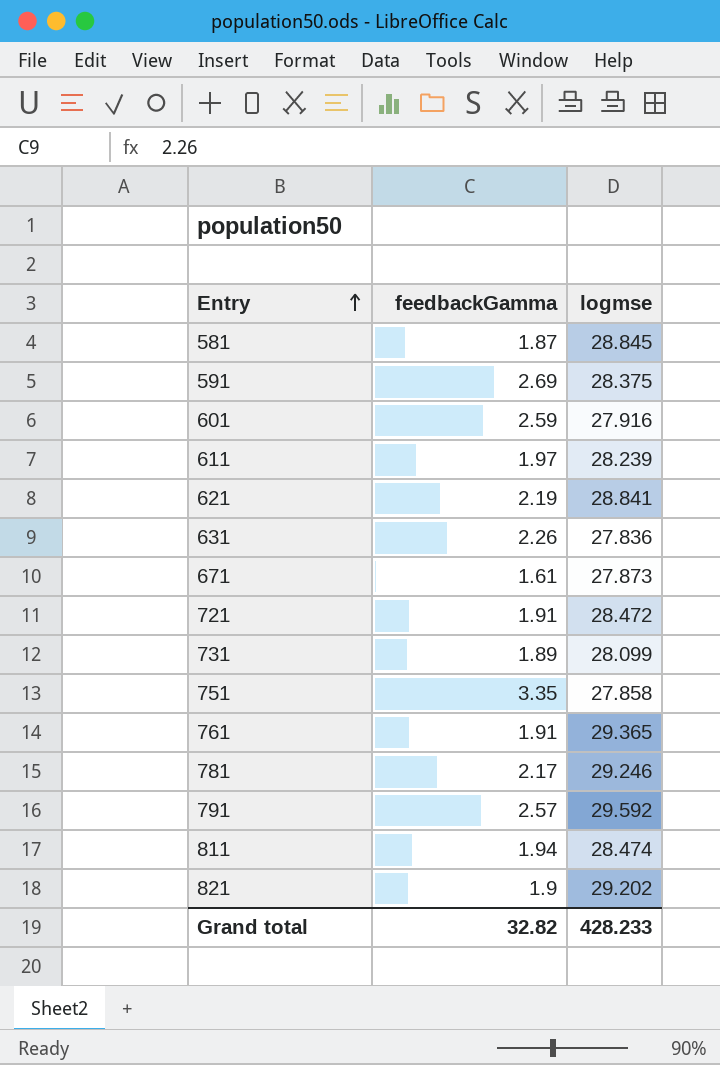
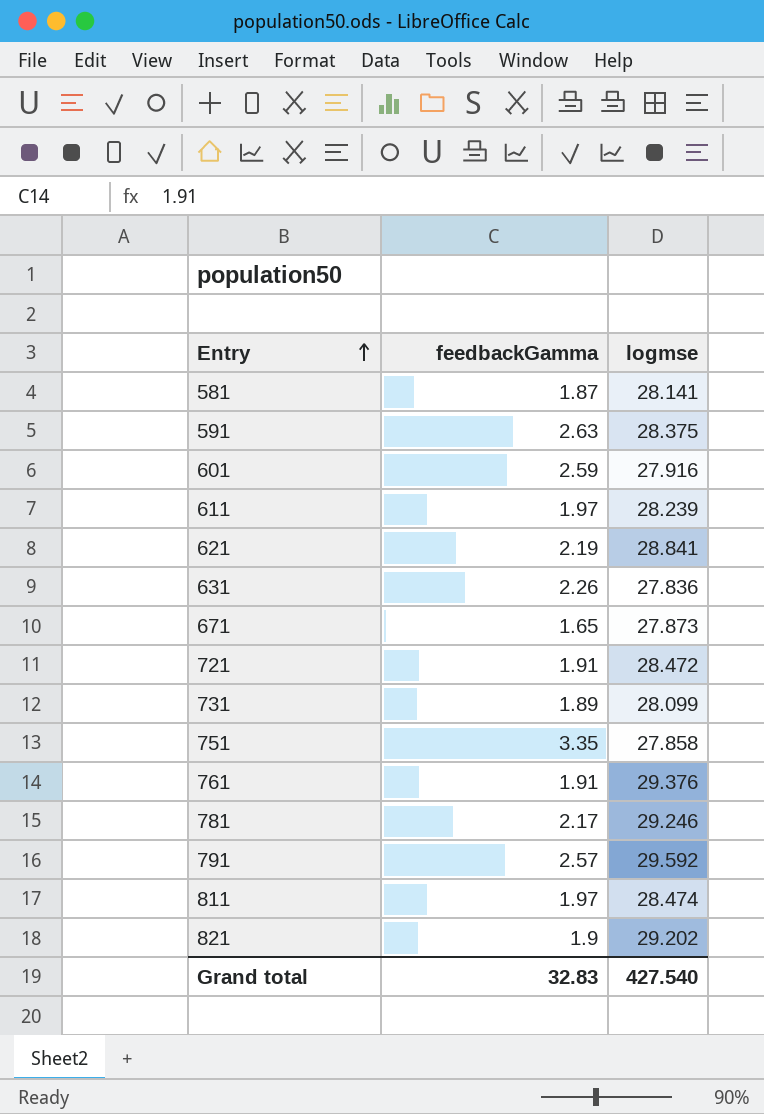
581 | logmse: 28.845 -> 28.141
591 | feedbackGamma: 2.69 -> 2.63
671 | feedbackGamma: 1.61 -> 1.65
761 | logmse: 29.365 -> 29.376
811 | feedbackGamma: 1.94 -> 1.97
Grand total | feedbackGamma: 32.82 -> 32.83
Grand total | logmse: 428.233 -> 427.540

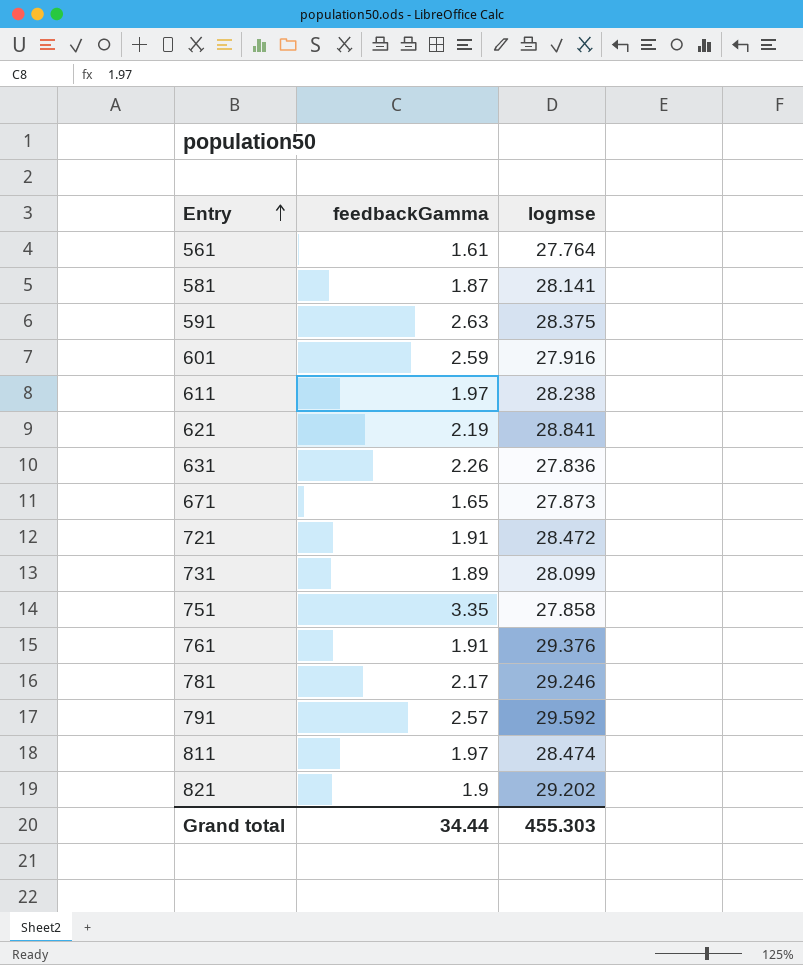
row 561: none -> 1.61 | 27.764
611 | logmse: 28.239 -> 28.238
Grand total | feedbackGamma: 32.83 -> 34.44
Grand total | logmse: 427.540 -> 455.303

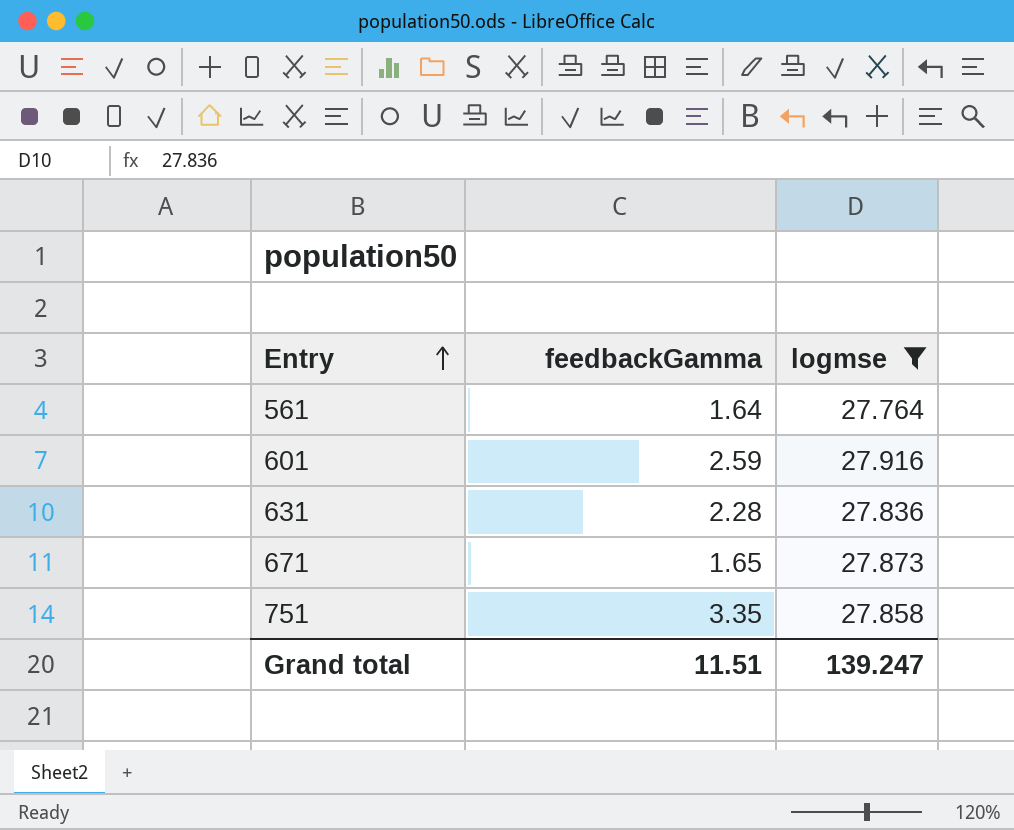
filter: none -> logmse <= 27.916
561 | feedbackGamma: 1.61 -> 1.64
631 | feedbackGamma: 2.26 -> 2.28
Grand total | feedbackGamma: 34.44 -> 11.51
Grand total | logmse: 455.303 -> 139.247

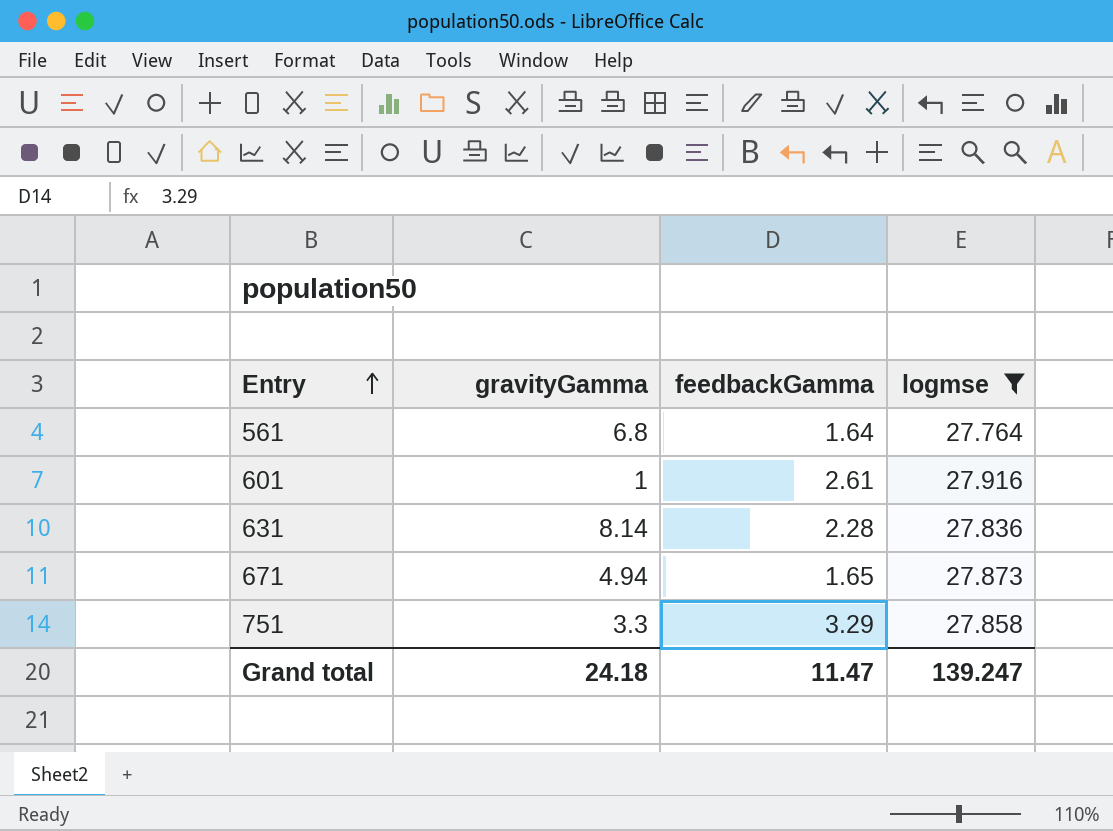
column gravityGamma | position: none -> 2
601 | feedbackGamma: 2.59 -> 2.61
751 | feedbackGamma: 3.35 -> 3.29
Grand total | feedbackGamma: 11.51 -> 11.47

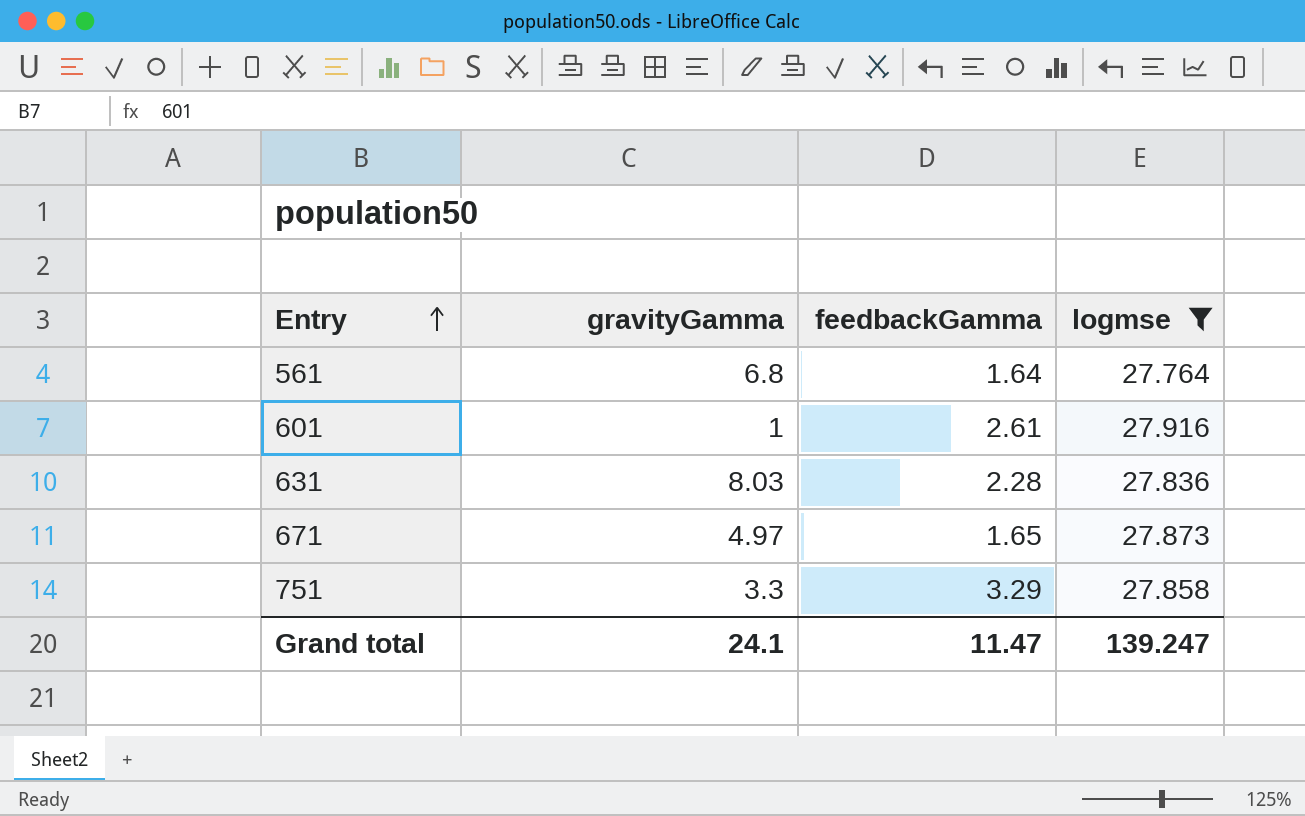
631 | gravityGamma: 8.14 -> 8.03
671 | gravityGamma: 4.94 -> 4.97
Grand total | gravityGamma: 24.18 -> 24.1

